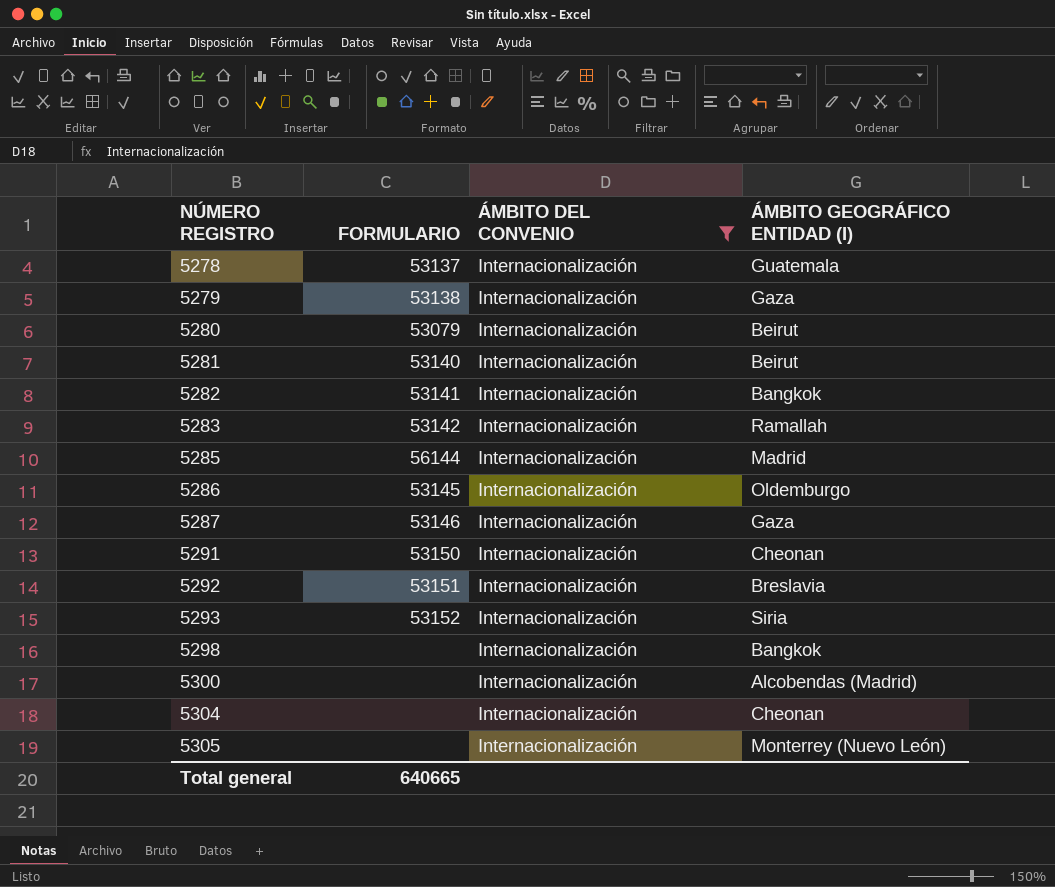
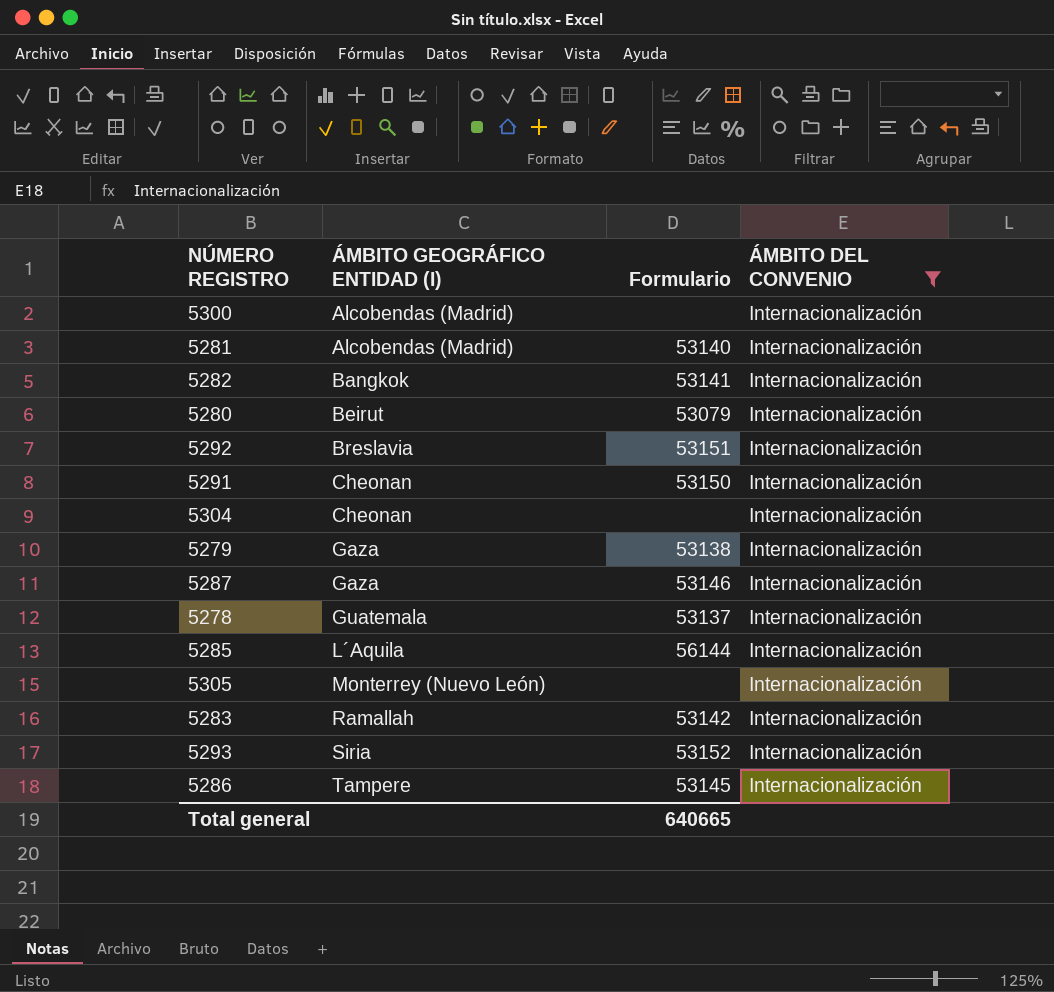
row order: NÚMERO REGISTRO ascending -> ÁMBITO GEOGRÁFICO ENTIDAD (I) ascending
column ÁMBITO GEOGRÁFICO ENTIDAD (I) | position: 4 -> 2
column name: FORMULARIO -> Formulario
row 5298: none | Internacionalización | Bangkok -> none
5281 | ÁMBITO GEOGRÁFICO ENTIDAD (I): Beirut -> Alcobendas (Madrid)
5285 | ÁMBITO GEOGRÁFICO ENTIDAD (I): Madrid -> L´Aquila
5286 | ÁMBITO GEOGRÁFICO ENTIDAD (I): Oldemburgo -> Tampere

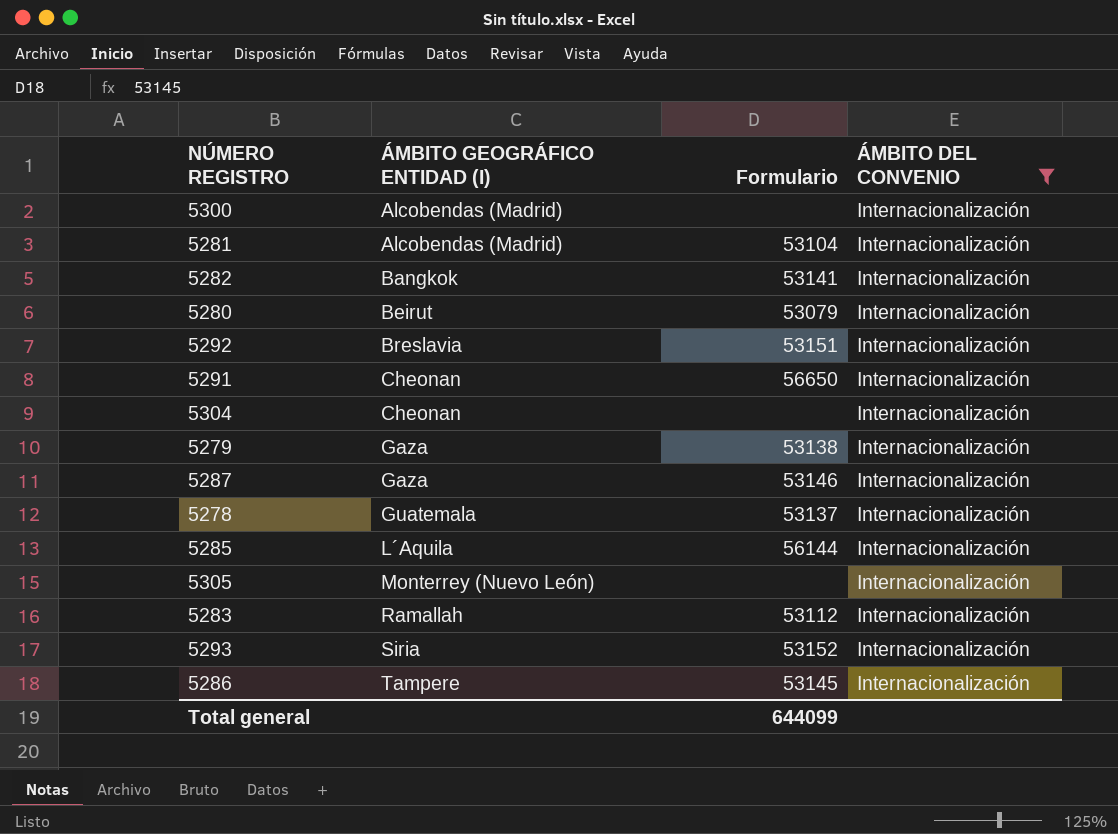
5281 | Formulario: 53140 -> 53104
5291 | Formulario: 53150 -> 56650
5283 | Formulario: 53142 -> 53112
Total general | Formulario: 640665 -> 644099

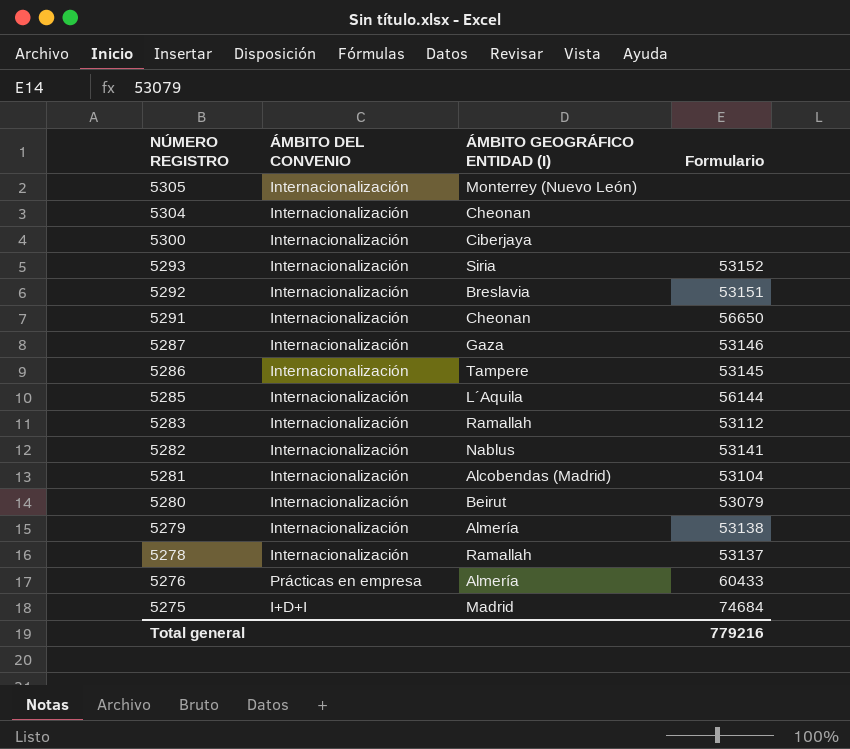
filter: ÁMBITO DEL CONVENIO = Internacionalización -> none
row order: ÁMBITO GEOGRÁFICO ENTIDAD (I) ascending -> NÚMERO REGISTRO descending
column ÁMBITO DEL CONVENIO | position: 4 -> 2
5300 | ÁMBITO GEOGRÁFICO ENTIDAD (I): Alcobendas (Madrid) -> Ciberjaya
5282 | ÁMBITO GEOGRÁFICO ENTIDAD (I): Bangkok -> Nablus
5279 | ÁMBITO GEOGRÁFICO ENTIDAD (I): Gaza -> Almería
5278 | ÁMBITO GEOGRÁFICO ENTIDAD (I): Guatemala -> Ramallah
Total general | Formulario: 644099 -> 779216

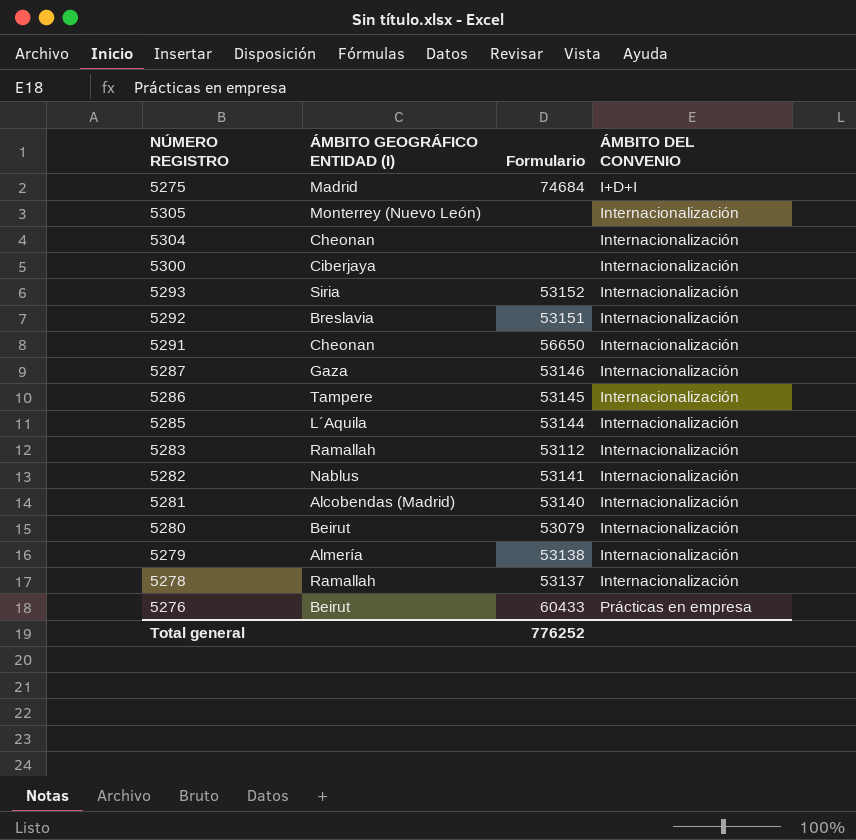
row order: NÚMERO REGISTRO descending -> ÁMBITO DEL CONVENIO ascending
column ÁMBITO DEL CONVENIO | position: 2 -> 4
5285 | Formulario: 56144 -> 53144
5281 | Formulario: 53104 -> 53140
5276 | ÁMBITO GEOGRÁFICO ENTIDAD (I): Almería -> Beirut
Total general | Formulario: 779216 -> 776252

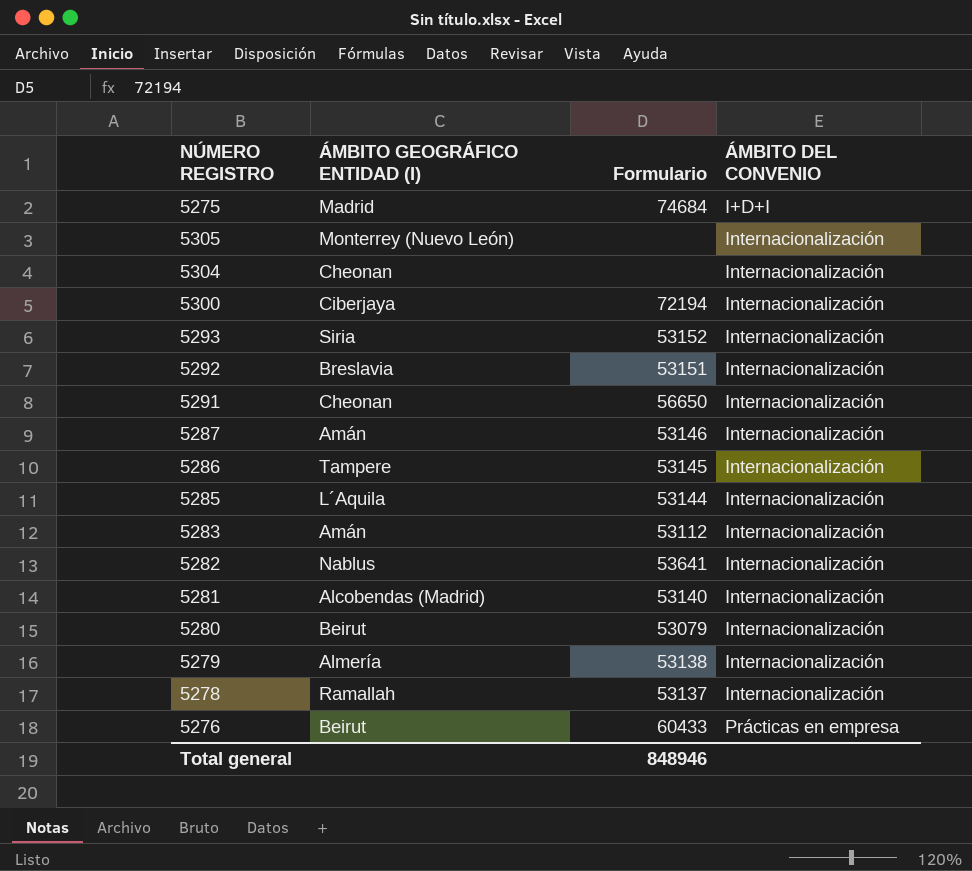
5300 | Formulario: none -> 72194
5287 | ÁMBITO GEOGRÁFICO ENTIDAD (I): Gaza -> Amán
5283 | ÁMBITO GEOGRÁFICO ENTIDAD (I): Ramallah -> Amán
5282 | Formulario: 53141 -> 53641
Total general | Formulario: 776252 -> 848946

